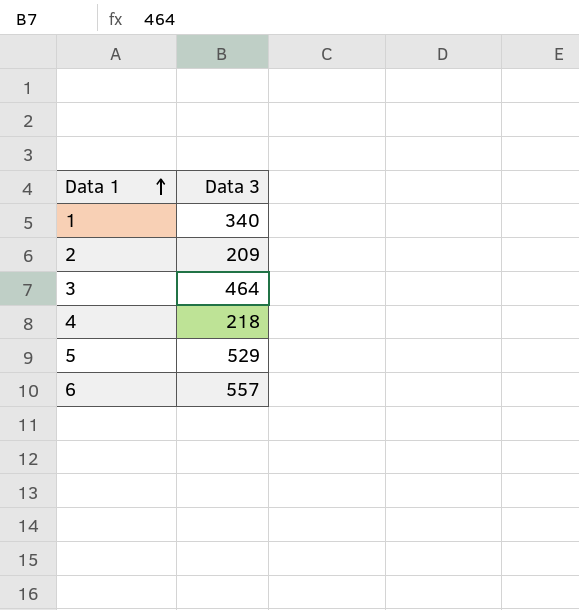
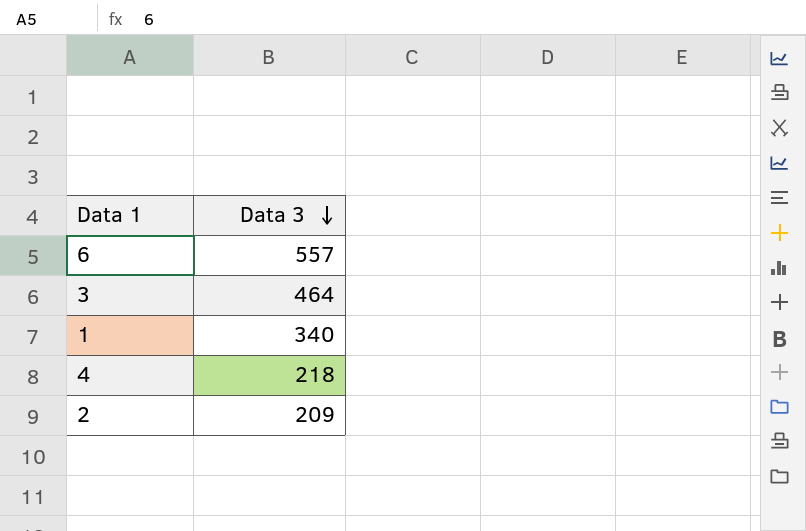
row order: Data 1 ascending -> Data 3 descending
row 5: 529 -> none

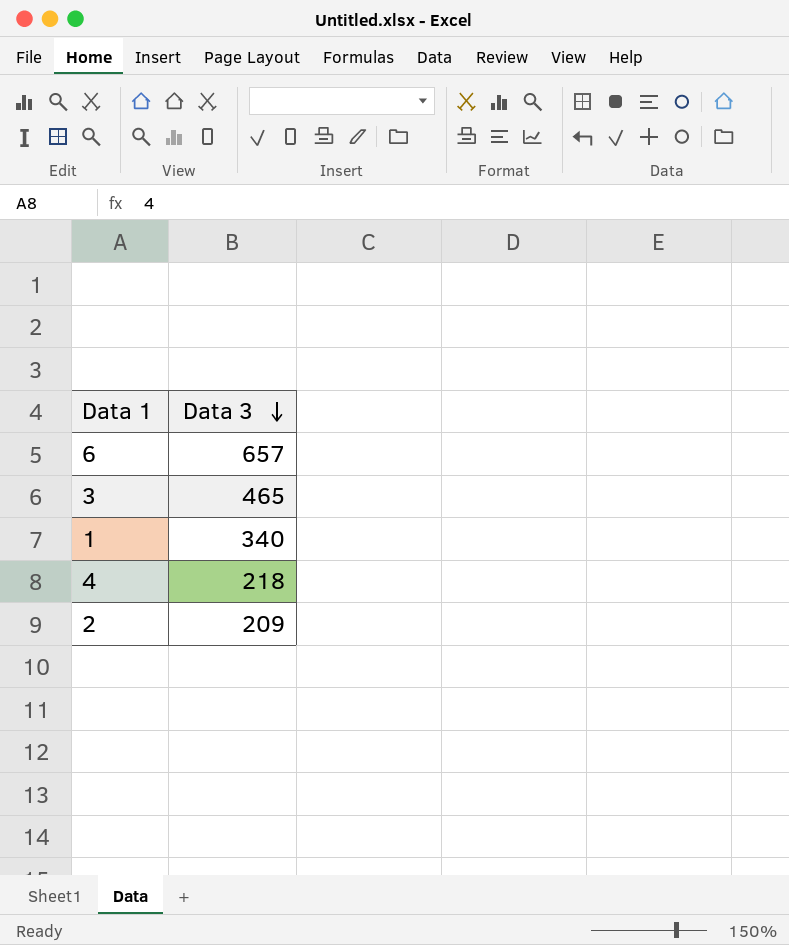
6 | Data 3: 557 -> 657
3 | Data 3: 464 -> 465

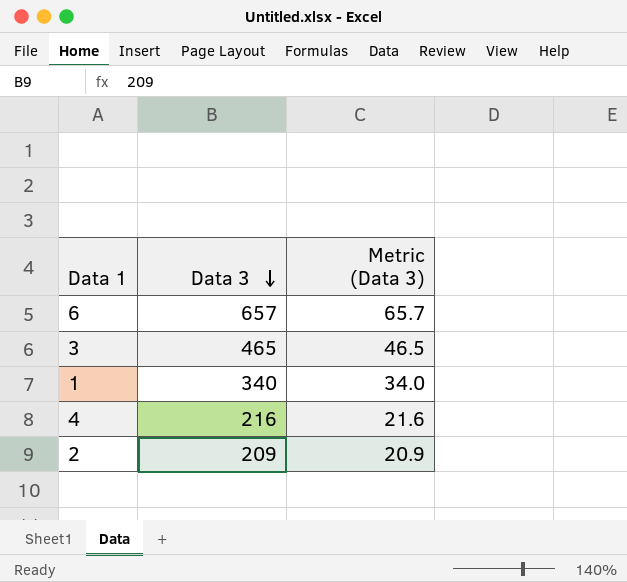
column Metric (Data 3) | formula: none -> [Data 3] * 0.1
4 | Data 3: 218 -> 216

